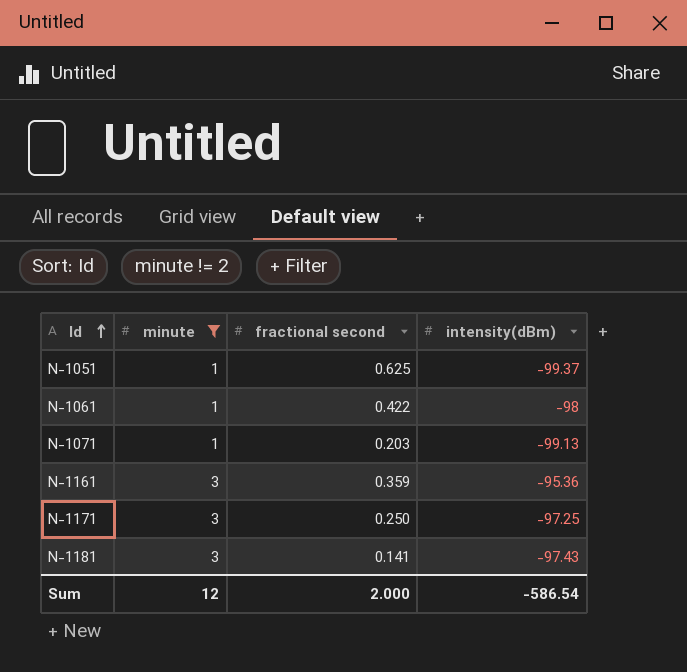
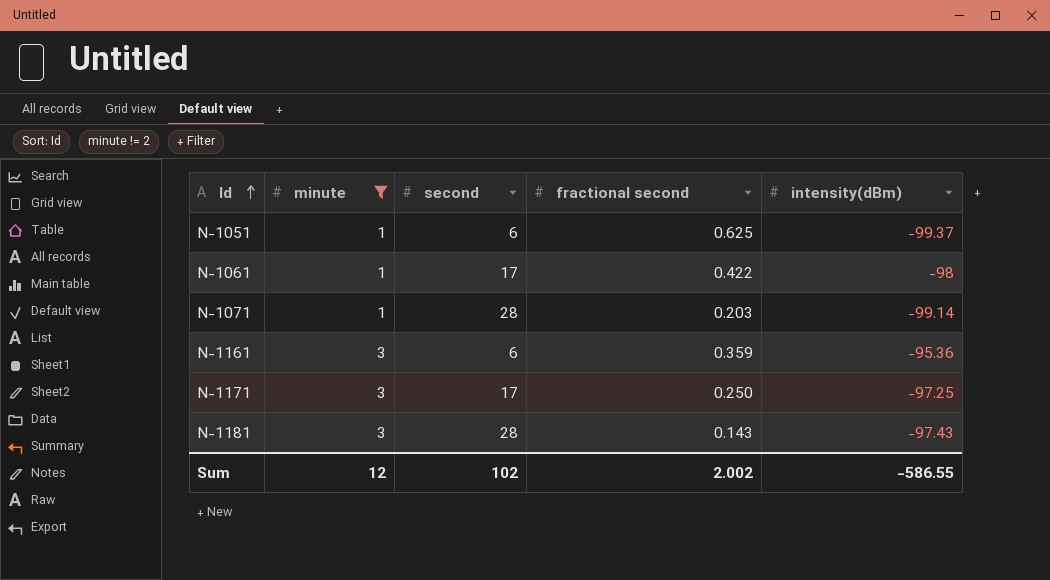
column second | position: none -> 3
N-1071 | intensity(dBm): -99.13 -> -99.14
N-1181 | fractional second: 0.141 -> 0.143
Sum | fractional second: 2.000 -> 2.002
Sum | intensity(dBm): -586.54 -> -586.55

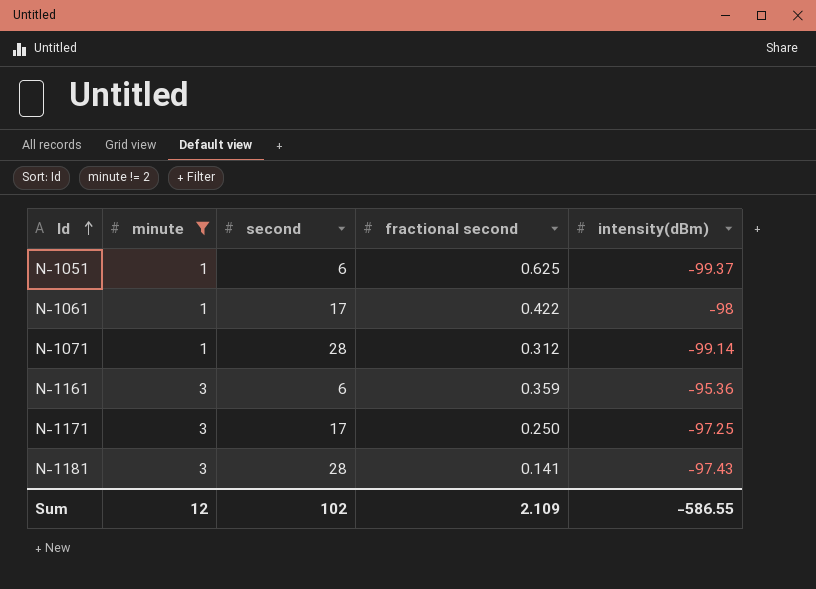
N-1071 | fractional second: 0.203 -> 0.312
N-1181 | fractional second: 0.143 -> 0.141
Sum | fractional second: 2.002 -> 2.109

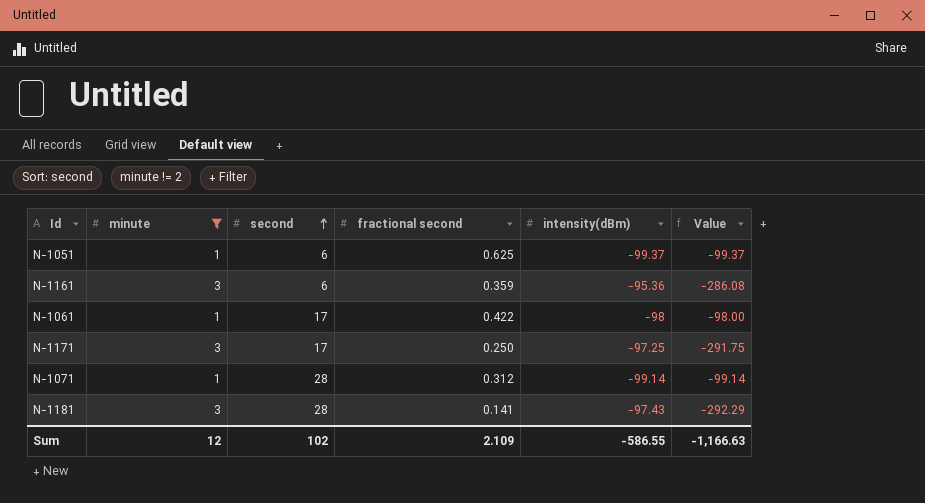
row order: Id ascending -> second ascending
column Value | formula: none -> [minute] * [intensity(dBm)]

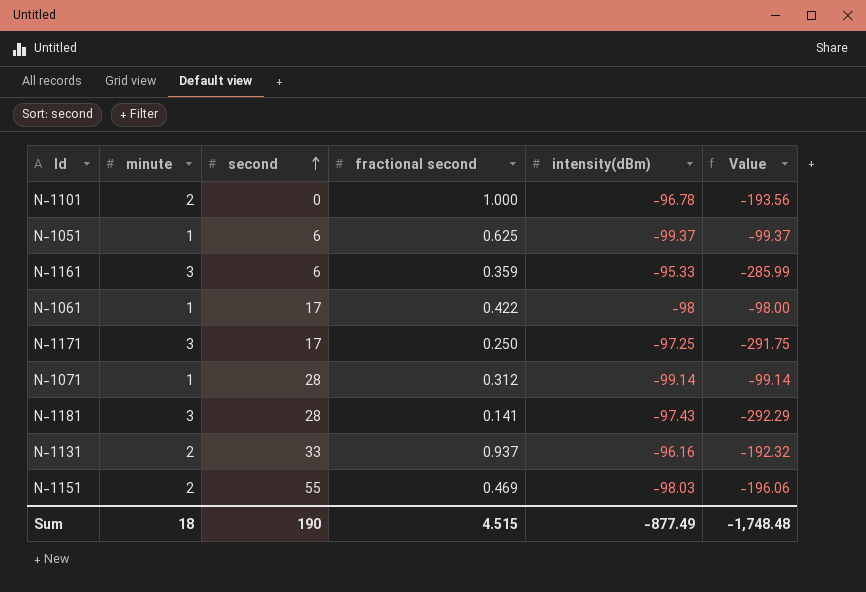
filter: minute != 2 -> none
N-1161 | intensity(dBm): -95.36 -> -95.33
N-1161 | Value: -286.08 -> -285.99
Sum | minute: 12 -> 18
Sum | second: 102 -> 190
Sum | fractional second: 2.109 -> 4.515
Sum | intensity(dBm): -586.55 -> -877.49
Sum | Value: -1,166.63 -> -1,748.48

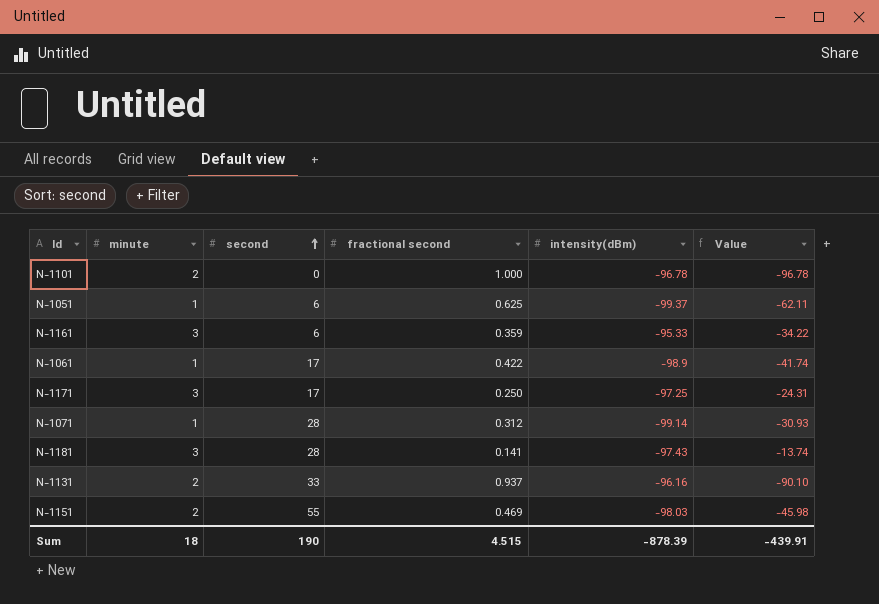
column Value | formula: [minute] * [intensity(dBm)] -> [fractional second] * [intensity(dBm)]
N-1061 | intensity(dBm): -98 -> -98.9
Sum | intensity(dBm): -877.49 -> -878.39
Sum | Value: -1,748.48 -> -439.91

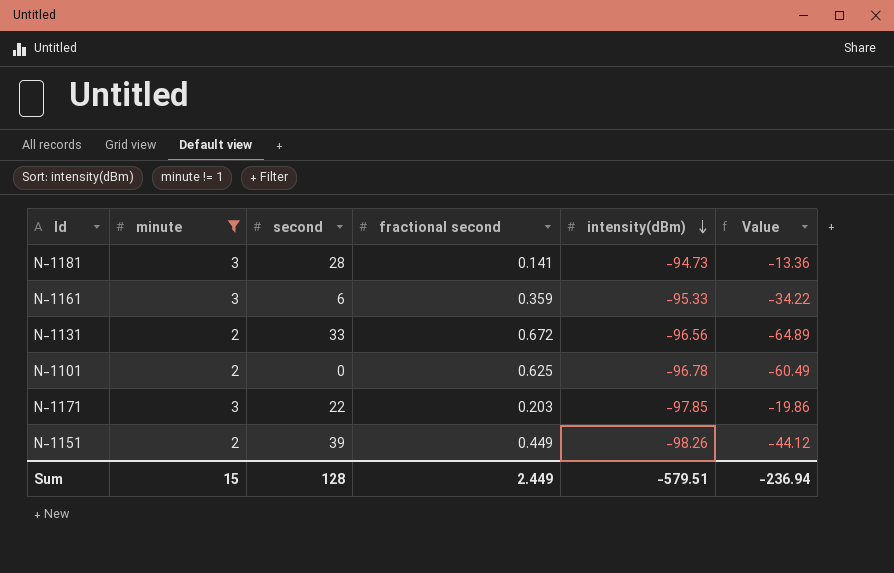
filter: none -> minute != 1
row order: second ascending -> intensity(dBm) descending
N-1181 | intensity(dBm): -97.43 -> -94.73
N-1181 | Value: -13.74 -> -13.36
N-1131 | fractional second: 0.937 -> 0.672
N-1131 | intensity(dBm): -96.16 -> -96.56
N-1131 | Value: -90.10 -> -64.89
N-1101 | fractional second: 1.000 -> 0.625
N-1101 | Value: -96.78 -> -60.49
N-1171 | second: 17 -> 22
N-1171 | fractional second: 0.250 -> 0.203
N-1171 | intensity(dBm): -97.25 -> -97.85
N-1171 | Value: -24.31 -> -19.86
N-1151 | second: 55 -> 39
N-1151 | fractional second: 0.469 -> 0.449
N-1151 | intensity(dBm): -98.03 -> -98.26
N-1151 | Value: -45.98 -> -44.12
Sum | minute: 18 -> 15
Sum | second: 190 -> 128
Sum | fractional second: 4.515 -> 2.449
Sum | intensity(dBm): -878.39 -> -579.51
Sum | Value: -439.91 -> -236.94

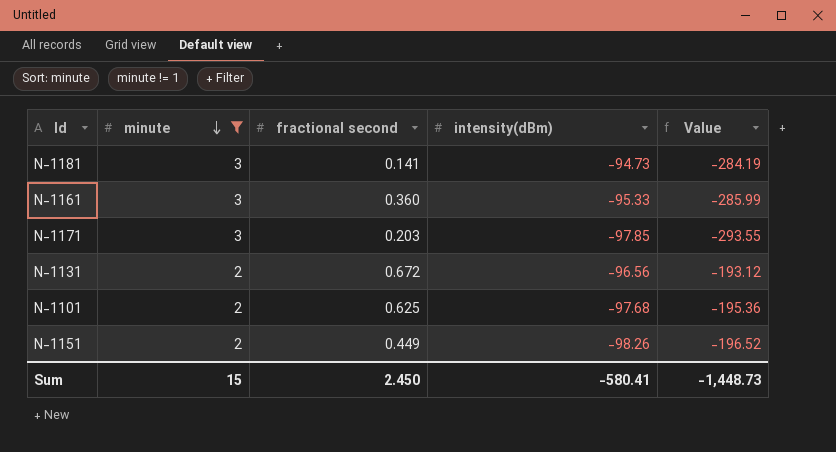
row order: intensity(dBm) descending -> minute descending
column second | position: 3 -> none
column Value | formula: [fractional second] * [intensity(dBm)] -> [minute] * [intensity(dBm)]
N-1161 | fractional second: 0.359 -> 0.360
N-1101 | intensity(dBm): -96.78 -> -97.68
Sum | fractional second: 2.449 -> 2.450
Sum | intensity(dBm): -579.51 -> -580.41
Sum | Value: -236.94 -> -1,448.73

